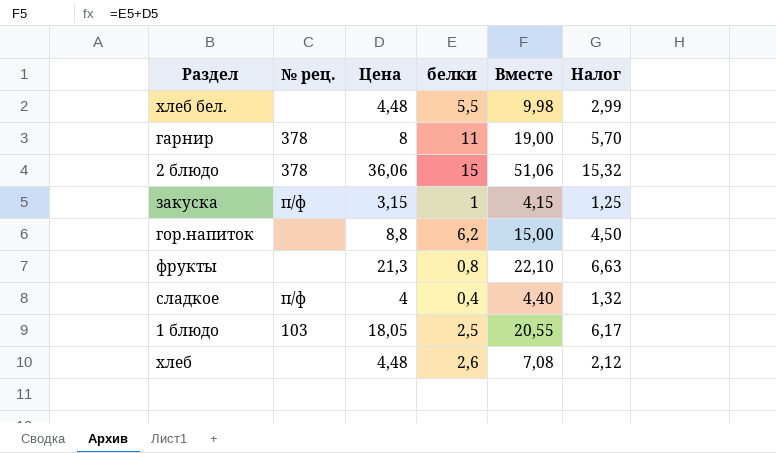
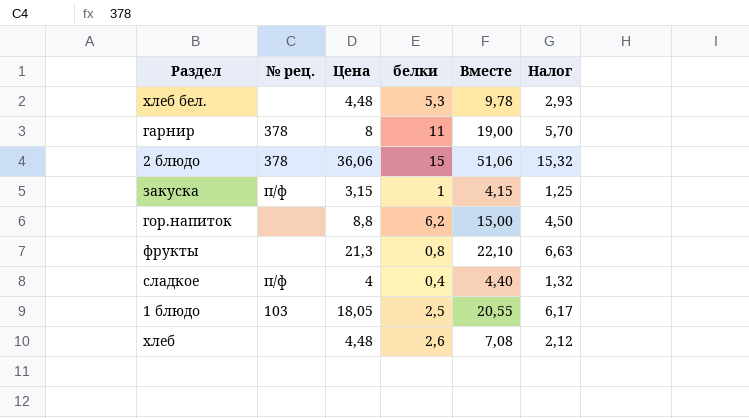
хлеб бел. | белки: 5,5 -> 5,3
хлеб бел. | Вместе: 9,98 -> 9,78
хлеб бел. | Налог: 2,99 -> 2,93

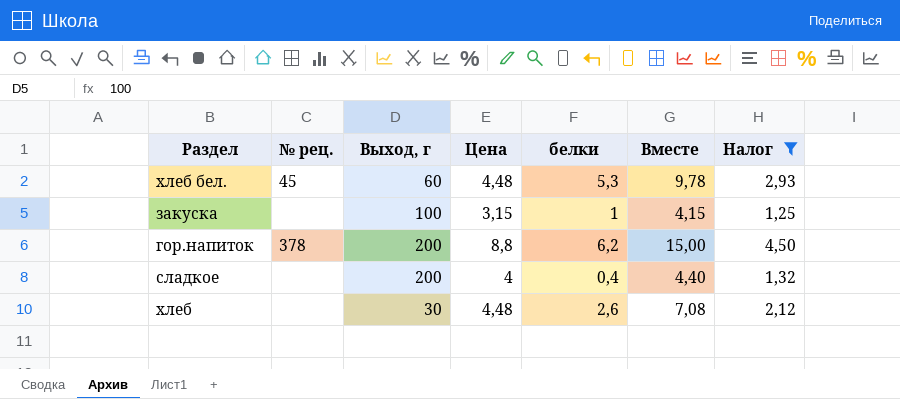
filter: none -> Налог <= 4,50
column Выход, г | position: none -> 3
хлеб бел. | № рец.: none -> 45
закуска | № рец.: п/ф -> none
гор.напиток | № рец.: none -> 378
сладкое | № рец.: п/ф -> none

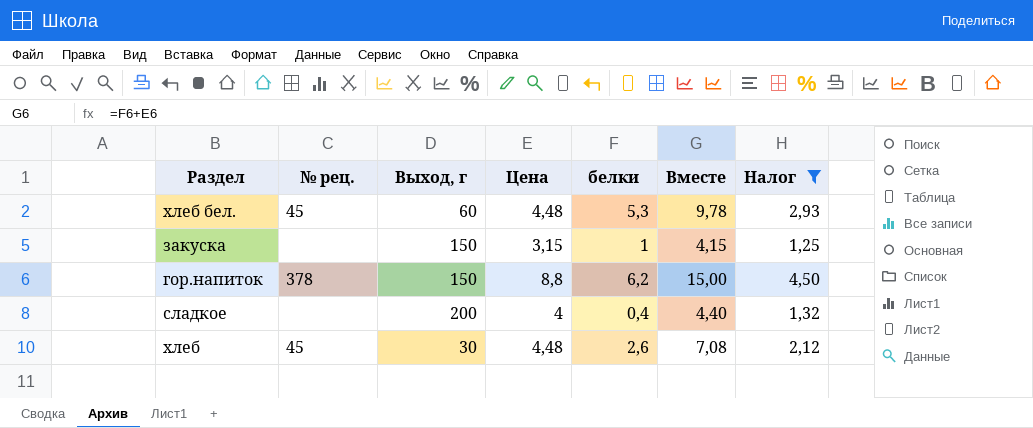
закуска | Выход, г: 100 -> 150
гор.напиток | Выход, г: 200 -> 150
хлеб | № рец.: none -> 45

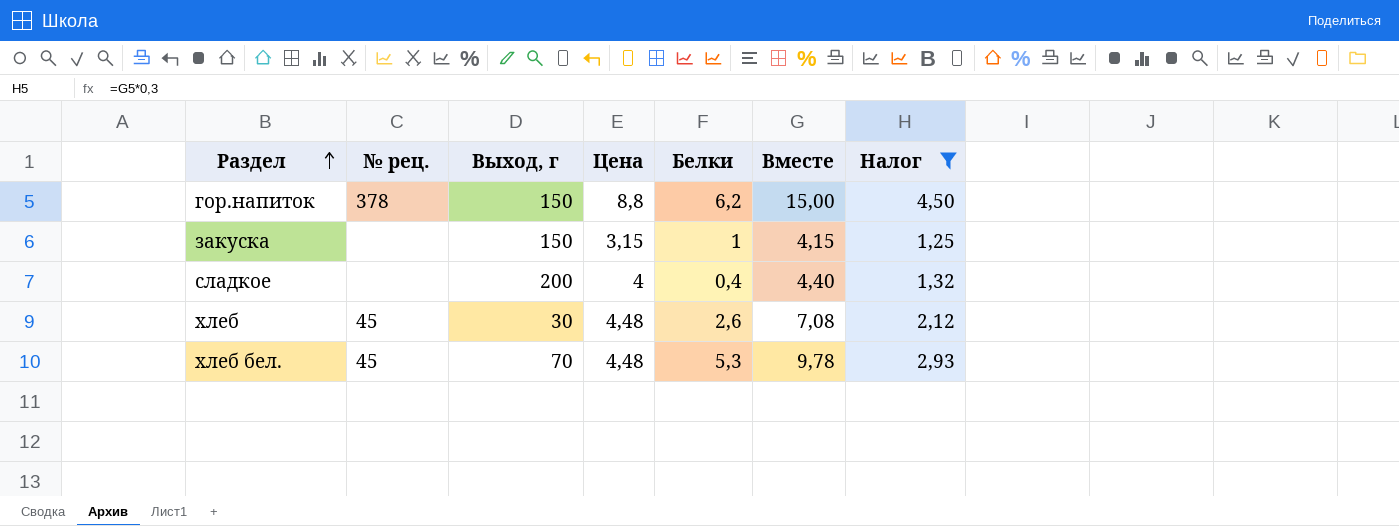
row order: none -> Раздел ascending
column name: белки -> Белки
хлеб бел. | Выход, г: 60 -> 70

